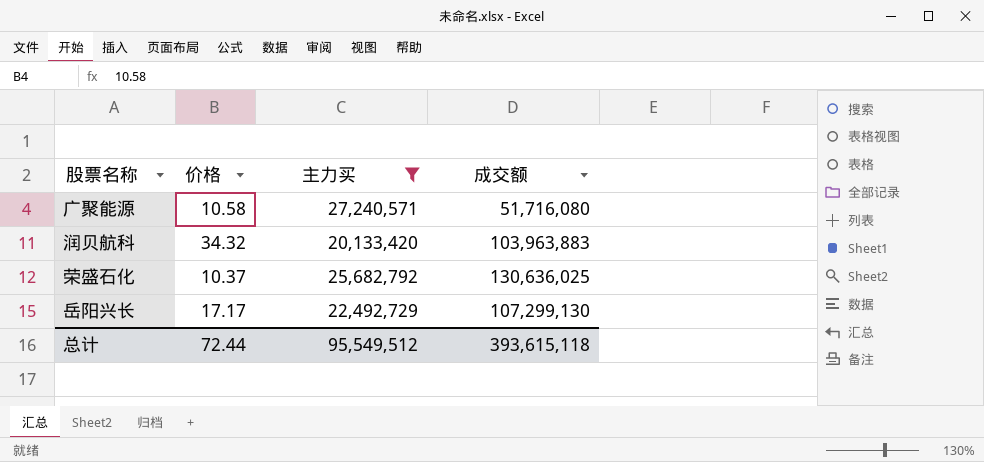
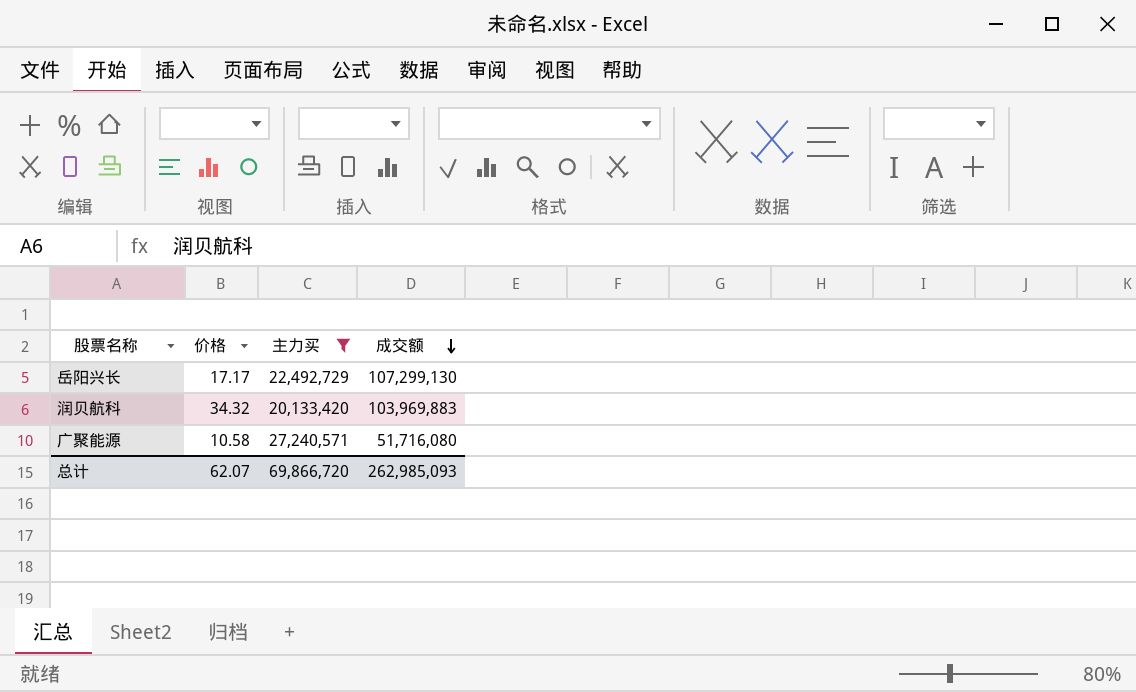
row order: none -> 成交额 descending
row 荣盛石化: 10.37 | 25,682,792 | 130,636,025 -> none
润贝航科 | 成交额: 103,963,883 -> 103,969,883
总计 | 价格: 72.44 -> 62.07
总计 | 主力买: 95,549,512 -> 69,866,720
总计 | 成交额: 393,615,118 -> 262,985,093

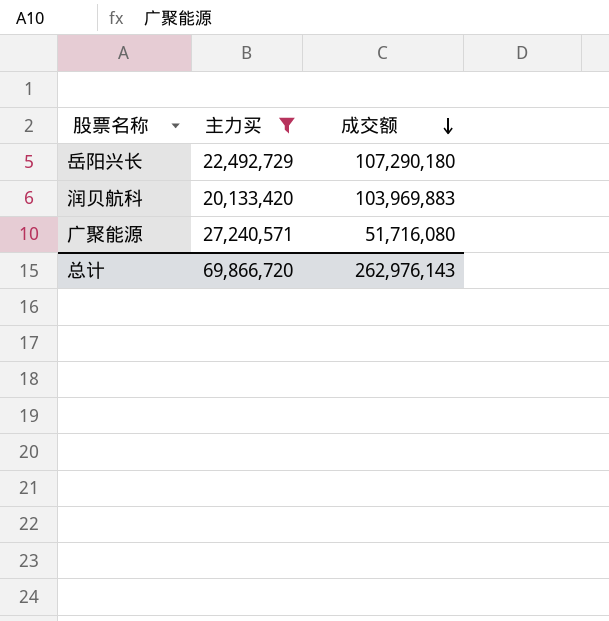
column 价格 | position: 2 -> none
岳阳兴长 | 成交额: 107,299,130 -> 107,290,180
总计 | 成交额: 262,985,093 -> 262,976,143

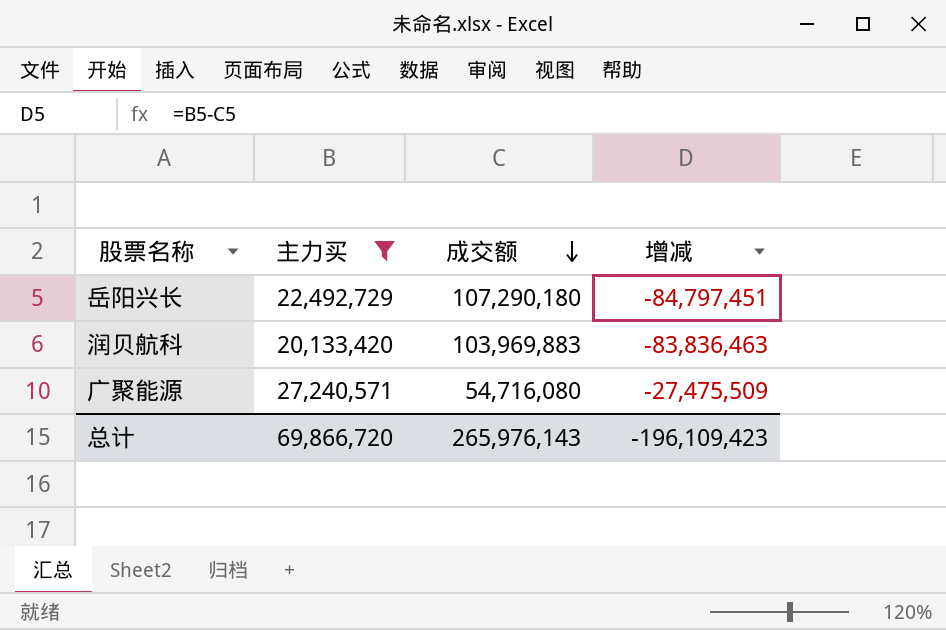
column 增减 | formula: none -> [主力买] - [成交额]
广聚能源 | 成交额: 51,716,080 -> 54,716,080
总计 | 成交额: 262,976,143 -> 265,976,143

